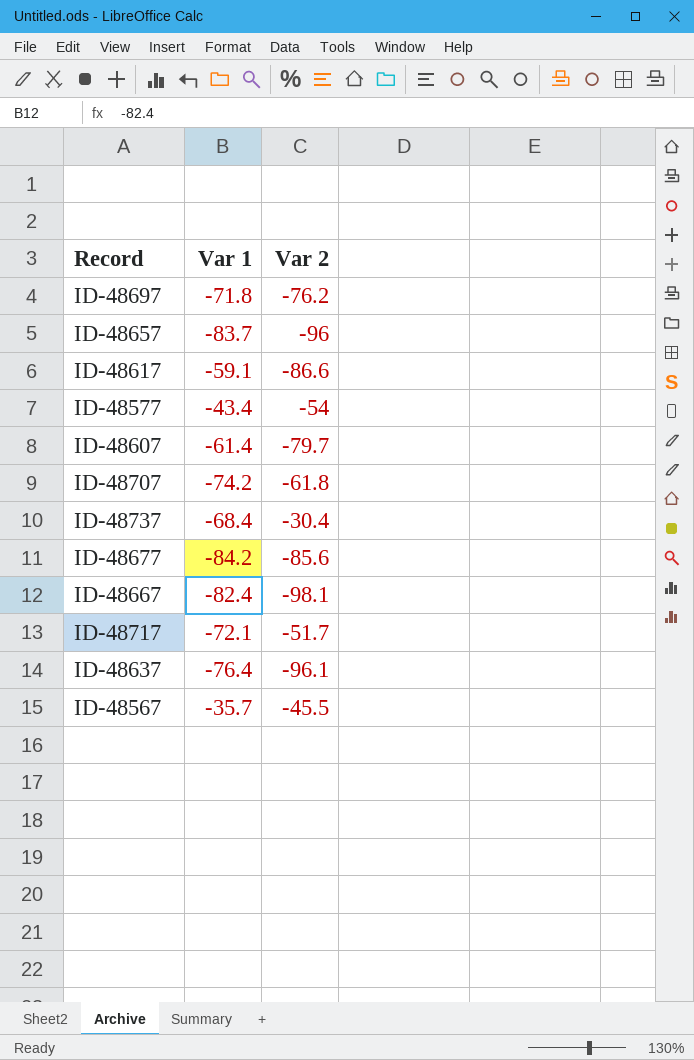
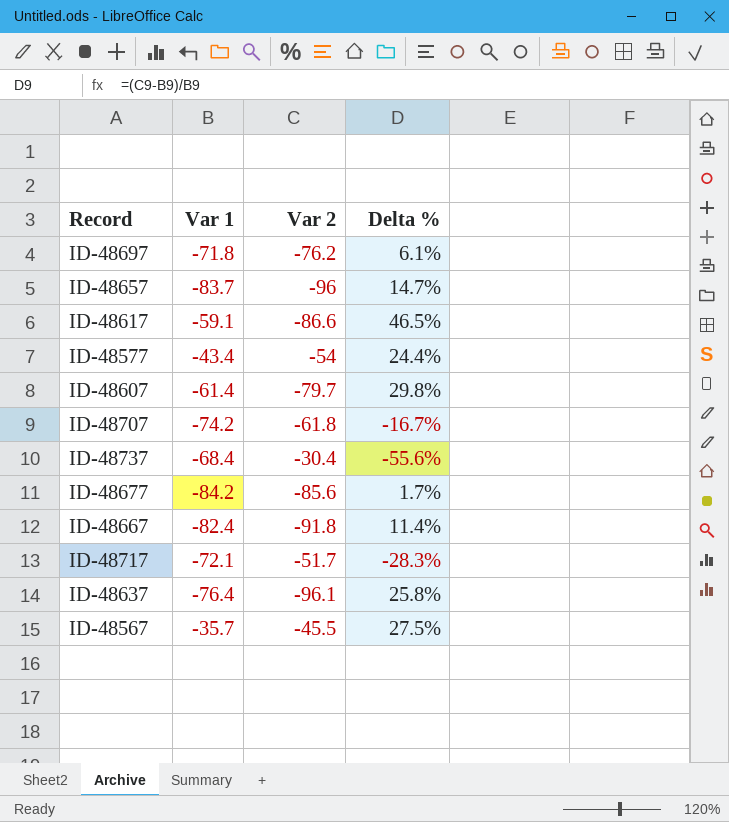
column Delta % | formula: none -> ([Var 2] - [Var 1]) / [Var 1]
ID-48667 | Var 2: -98.1 -> -91.8

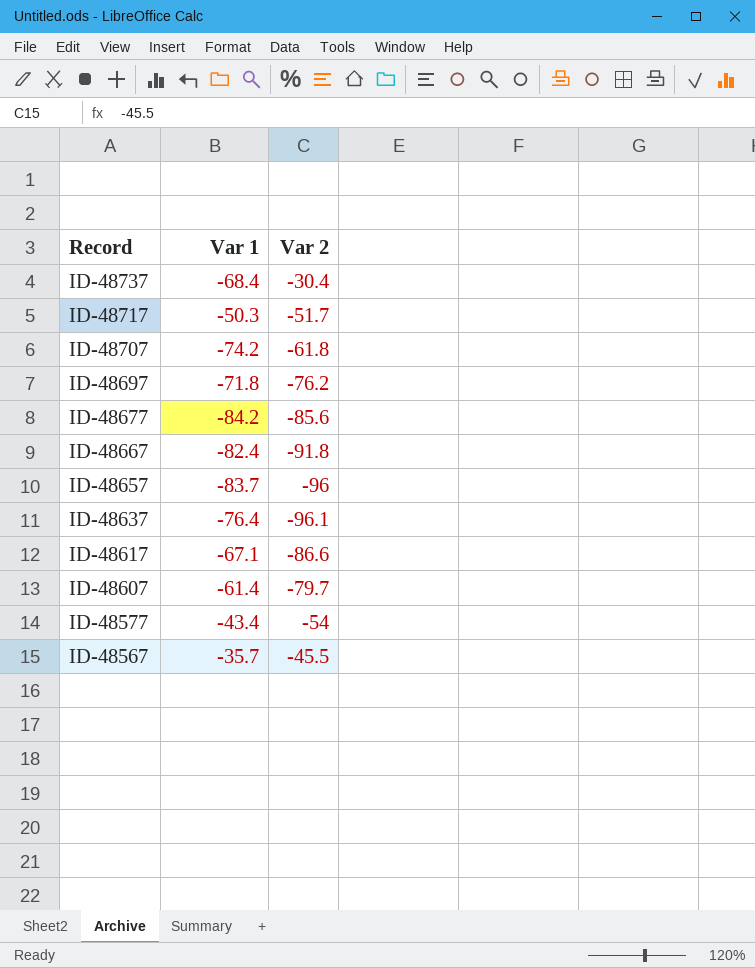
row order: none -> Record descending
column Delta % | formula: ([Var 2] - [Var 1]) / [Var 1] -> none
ID-48717 | Var 1: -72.1 -> -50.3
ID-48617 | Var 1: -59.1 -> -67.1

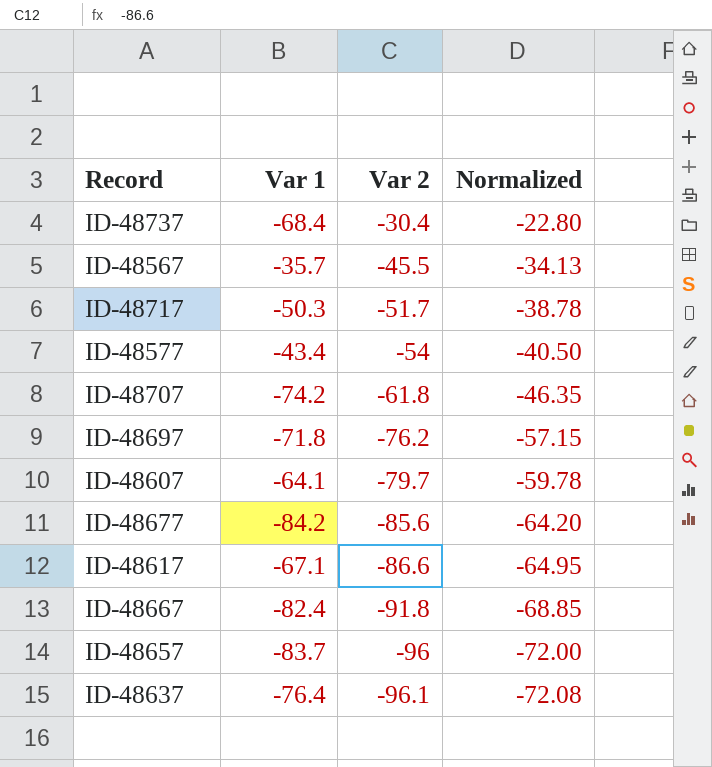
row order: Record descending -> Var 2 descending
column Normalized | formula: none -> [Var 2] * 0.75
ID-48607 | Var 1: -61.4 -> -64.1

